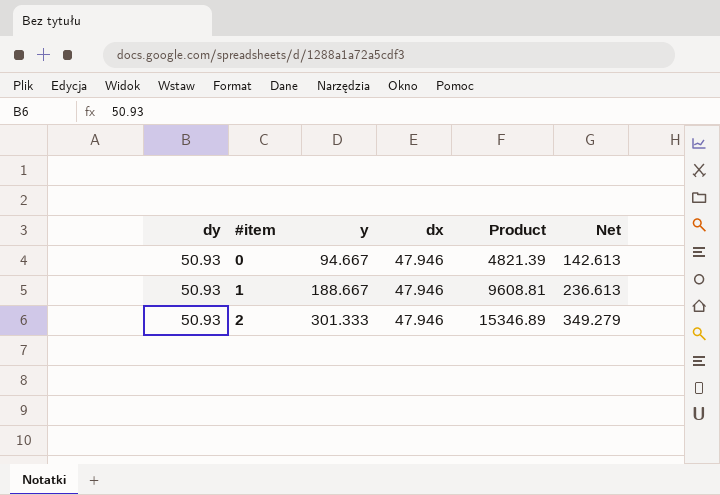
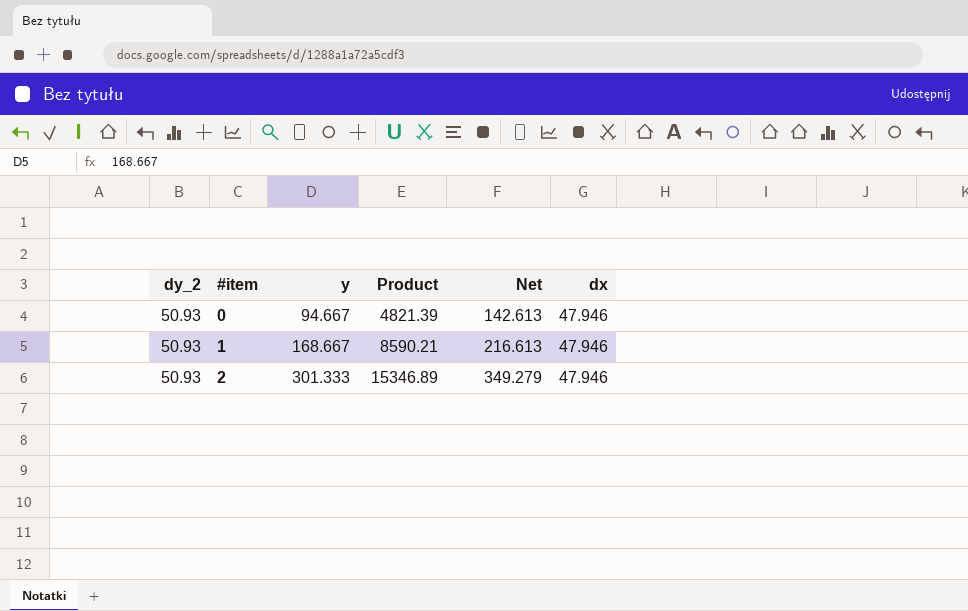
column name: dy -> dy_2
column dx | position: 4 -> 6
1 | y: 188.667 -> 168.667
1 | Product: 9608.81 -> 8590.21
1 | Net: 236.613 -> 216.613

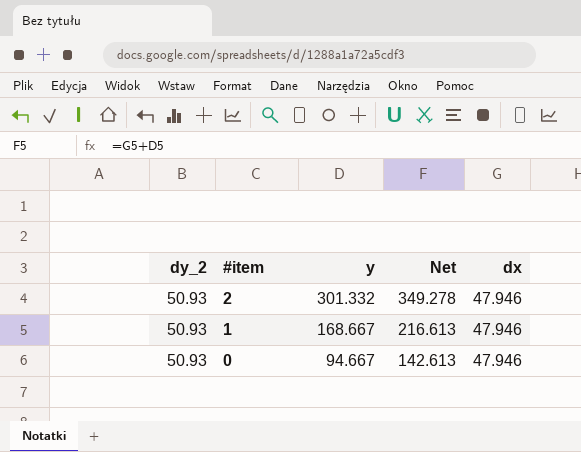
row order: #item ascending -> #item descending
column Product | formula: [dy_2] * [y] -> none
2 | y: 301.333 -> 301.332
2 | Net: 349.279 -> 349.278

